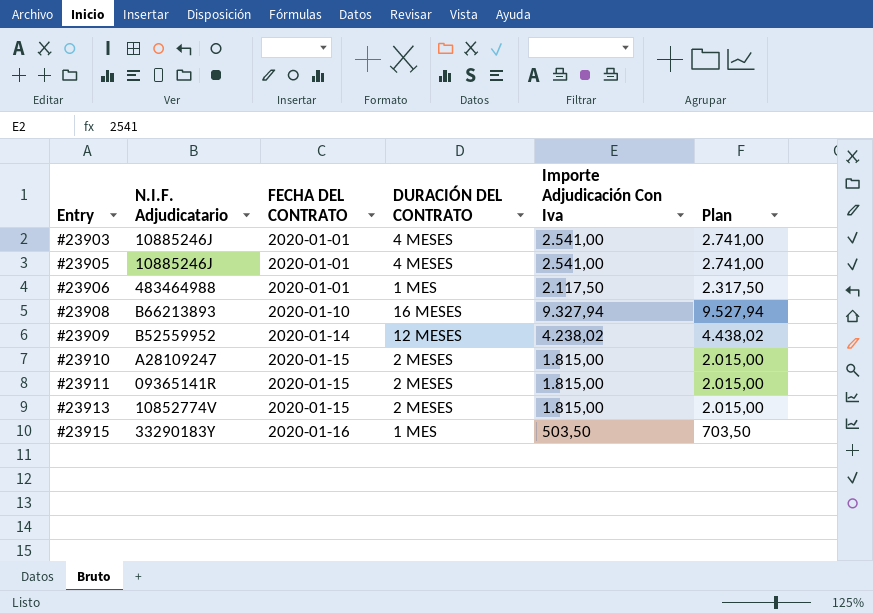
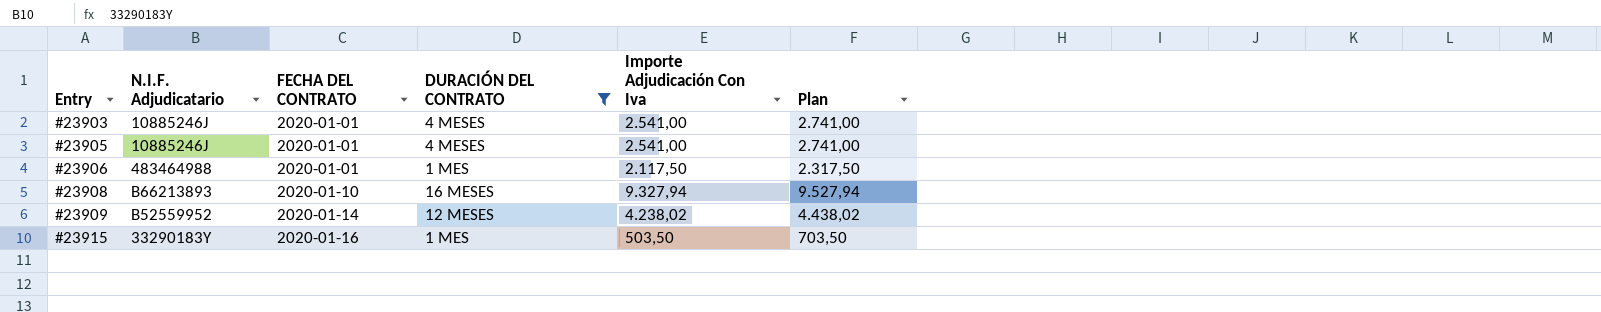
filter: none -> DURACIÓN DEL CONTRATO != 2 MESES

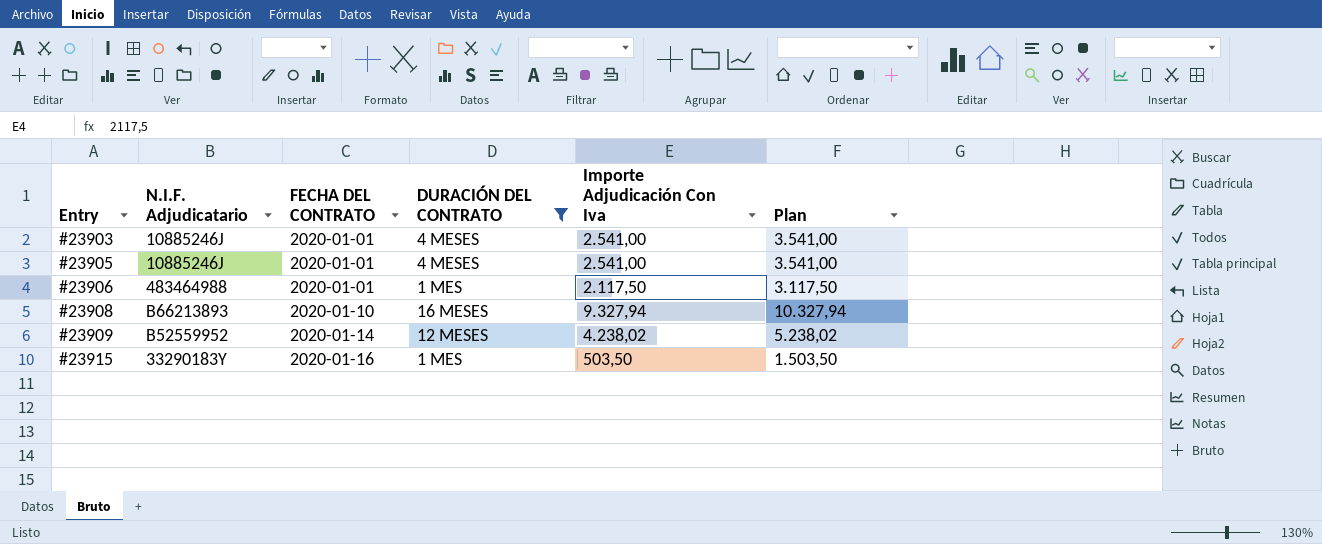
column Plan | formula: [Importe Adjudicación Con Iva] + 200 -> [Importe Adjudicación Con Iva] + 1000

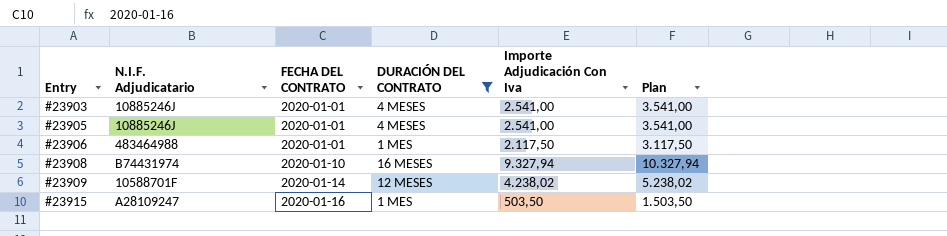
#23908 | N.I.F. Adjudicatario: B66213893 -> B74431974
#23909 | N.I.F. Adjudicatario: B52559952 -> 10588701F
#23915 | N.I.F. Adjudicatario: 33290183Y -> A28109247

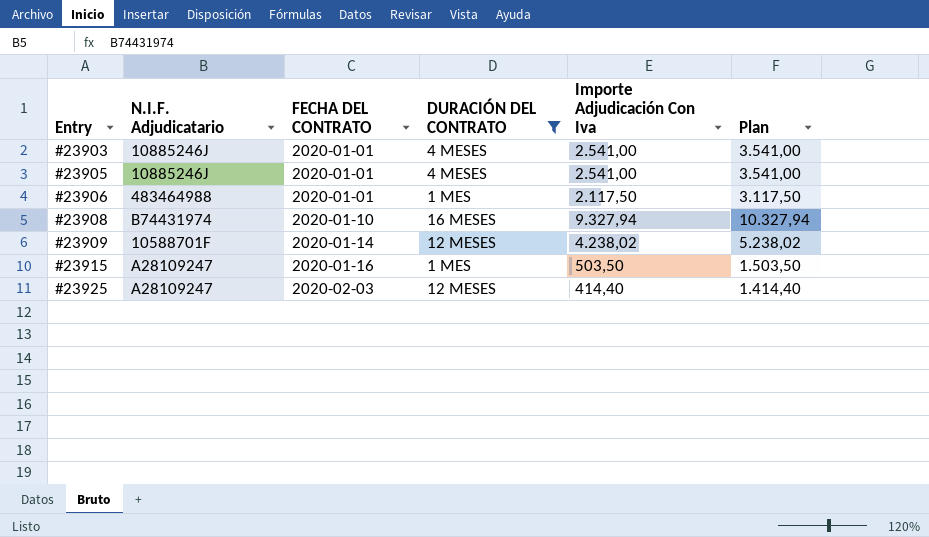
row #23925: none -> A28109247 | 2020-02-03 | 12 MESES | 414,40 | 1.414,40

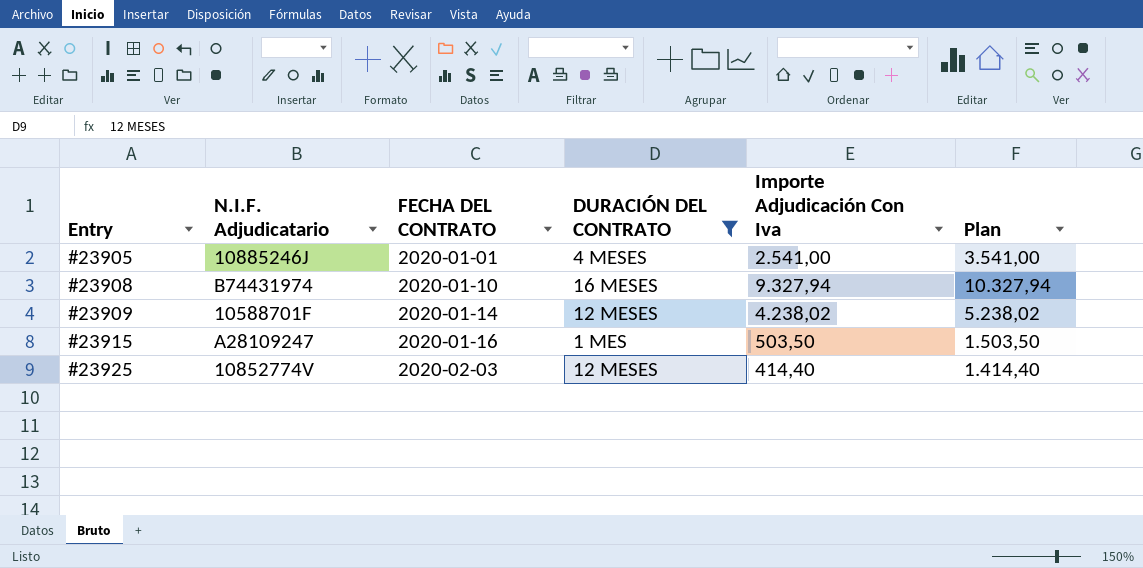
row #23903: 10885246J | 2020-01-01 | 4 MESES | 2.541,00 | 3.541,00 -> none
row #23906: 483464988 | 2020-01-01 | 1 MES | 2.117,50 | 3.117,50 -> none
#23925 | N.I.F. Adjudicatario: A28109247 -> 10852774V

